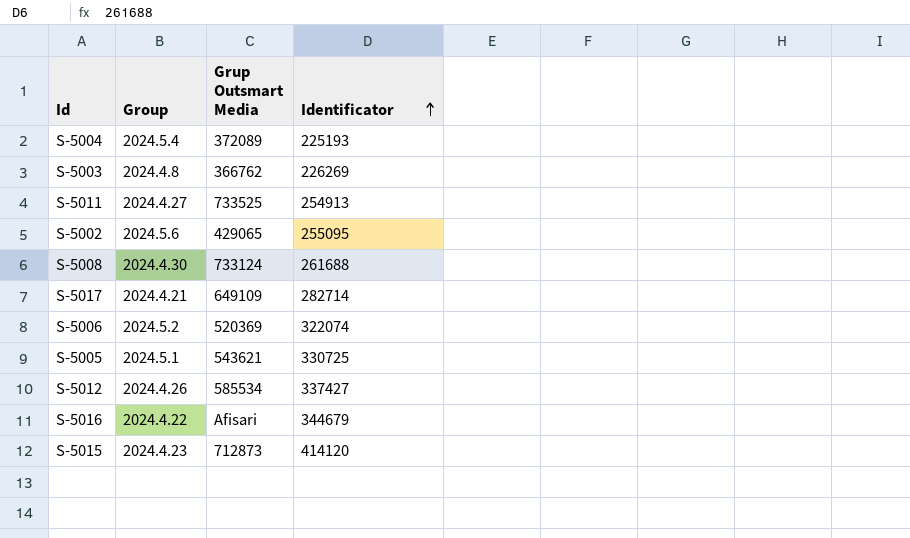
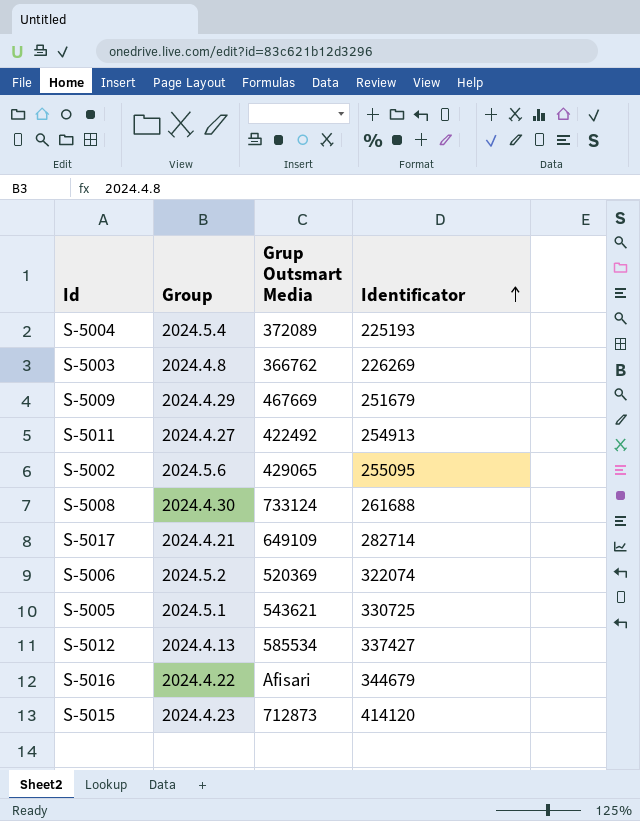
row S-5009: none -> 2024.4.29 | 467669 | 251679
S-5011 | Grup Outsmart Media: 733525 -> 422492
S-5012 | Group: 2024.4.26 -> 2024.4.13

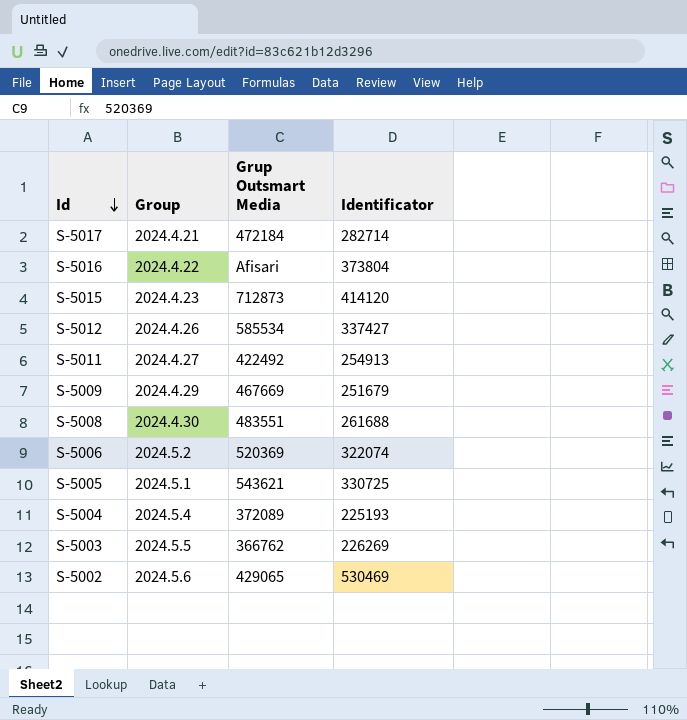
row order: Identificator ascending -> Id descending
S-5017 | Grup Outsmart Media: 649109 -> 472184
S-5016 | Identificator: 344679 -> 373804
S-5012 | Group: 2024.4.13 -> 2024.4.26
S-5008 | Grup Outsmart Media: 733124 -> 483551
S-5003 | Group: 2024.4.8 -> 2024.5.5
S-5002 | Identificator: 255095 -> 530469

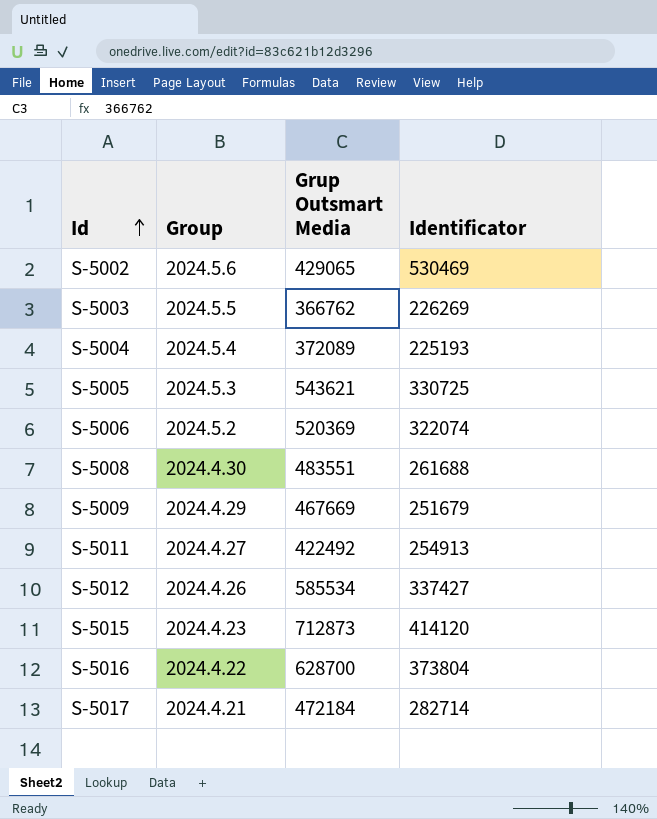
row order: Id descending -> Id ascending
S-5005 | Group: 2024.5.1 -> 2024.5.3
S-5016 | Grup Outsmart Media: Afisari -> 628700

